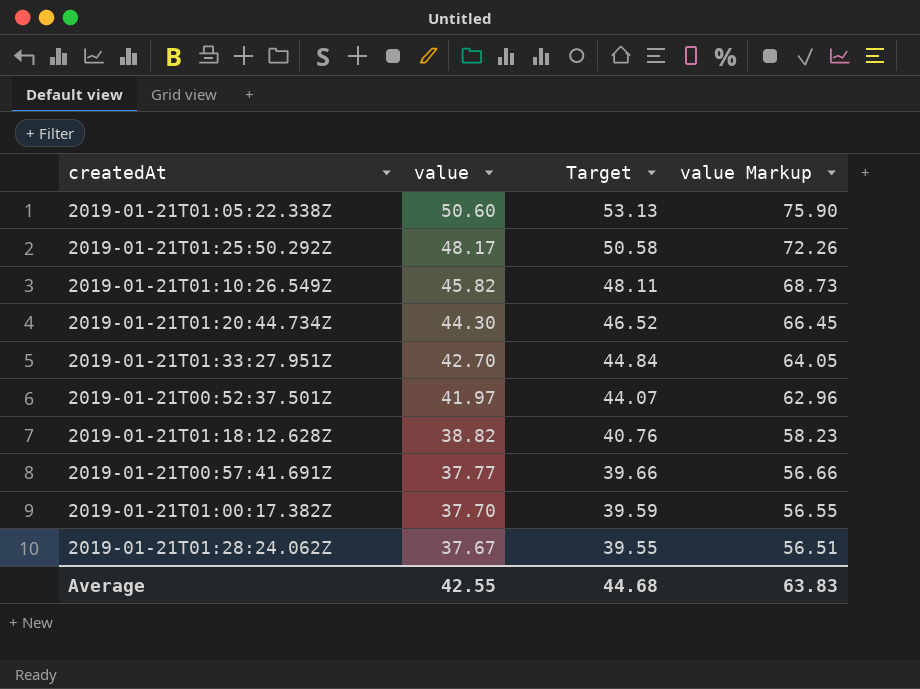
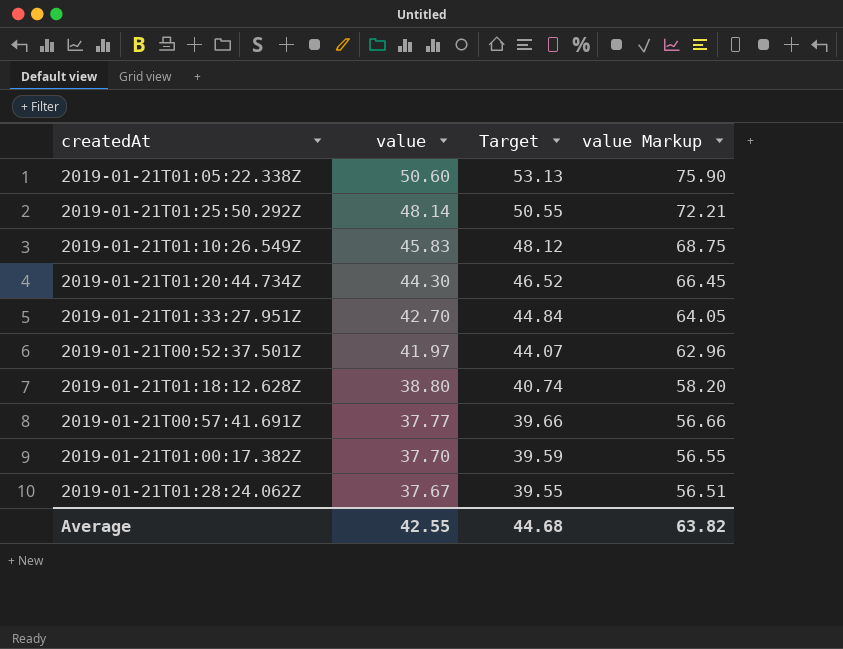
2019-01-21T01:25:50.292Z | value: 48.17 -> 48.14
2019-01-21T01:25:50.292Z | Target: 50.58 -> 50.55
2019-01-21T01:25:50.292Z | value Markup: 72.26 -> 72.21
2019-01-21T01:10:26.549Z | value: 45.82 -> 45.83
2019-01-21T01:10:26.549Z | Target: 48.11 -> 48.12
2019-01-21T01:10:26.549Z | value Markup: 68.73 -> 68.75
2019-01-21T01:18:12.628Z | value: 38.82 -> 38.80
2019-01-21T01:18:12.628Z | Target: 40.76 -> 40.74
2019-01-21T01:18:12.628Z | value Markup: 58.23 -> 58.20
Average | value Markup: 63.83 -> 63.82

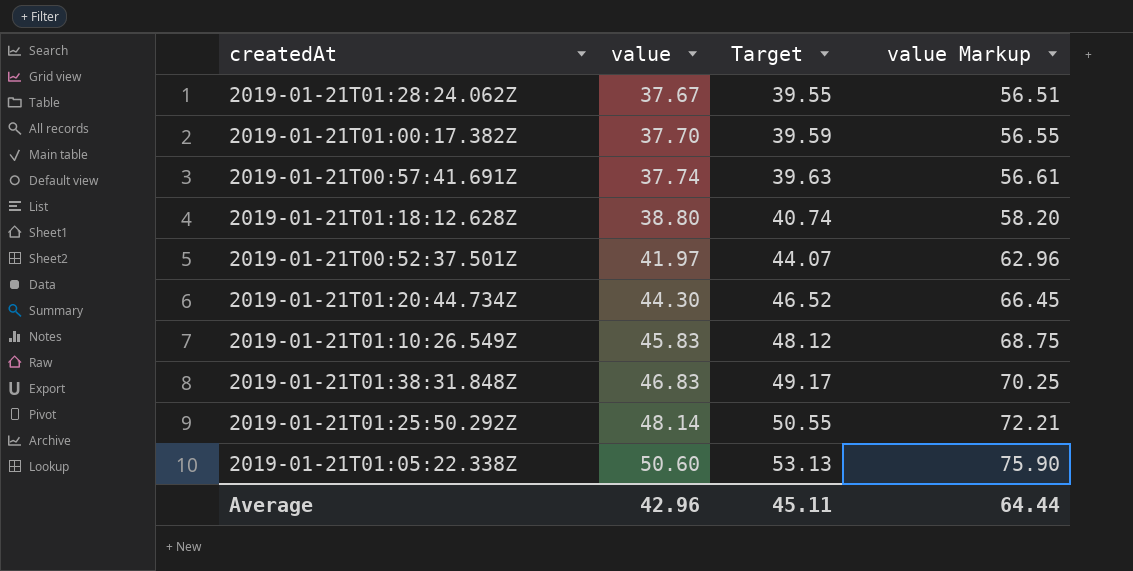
row order: value descending -> value ascending
row 2019-01-21T01:33:27.951Z: 42.70 | 44.84 | 64.05 -> none
2019-01-21T00:57:41.691Z | value: 37.77 -> 37.74
2019-01-21T00:57:41.691Z | Target: 39.66 -> 39.63
2019-01-21T00:57:41.691Z | value Markup: 56.66 -> 56.61
row 2019-01-21T01:38:31.848Z: none -> 46.83 | 49.17 | 70.25
Average | value: 42.55 -> 42.96
Average | Target: 44.68 -> 45.11
Average | value Markup: 63.82 -> 64.44

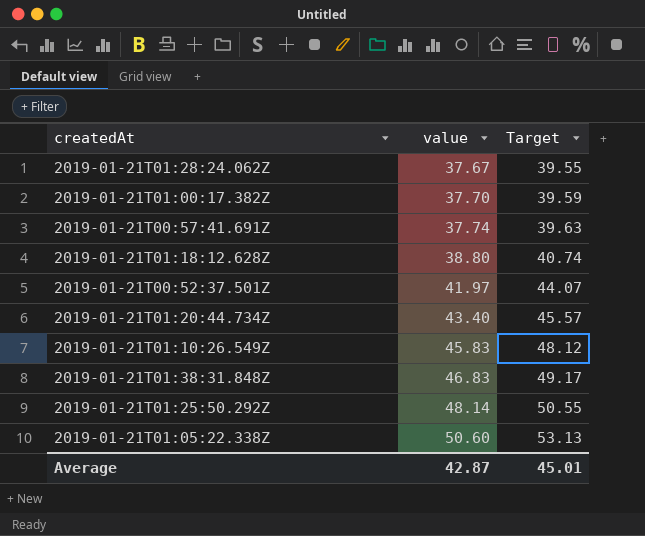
column value Markup | formula: [value] * 1.5 -> none
2019-01-21T01:20:44.734Z | value: 44.30 -> 43.40
2019-01-21T01:20:44.734Z | Target: 46.52 -> 45.57
Average | value: 42.96 -> 42.87
Average | Target: 45.11 -> 45.01

